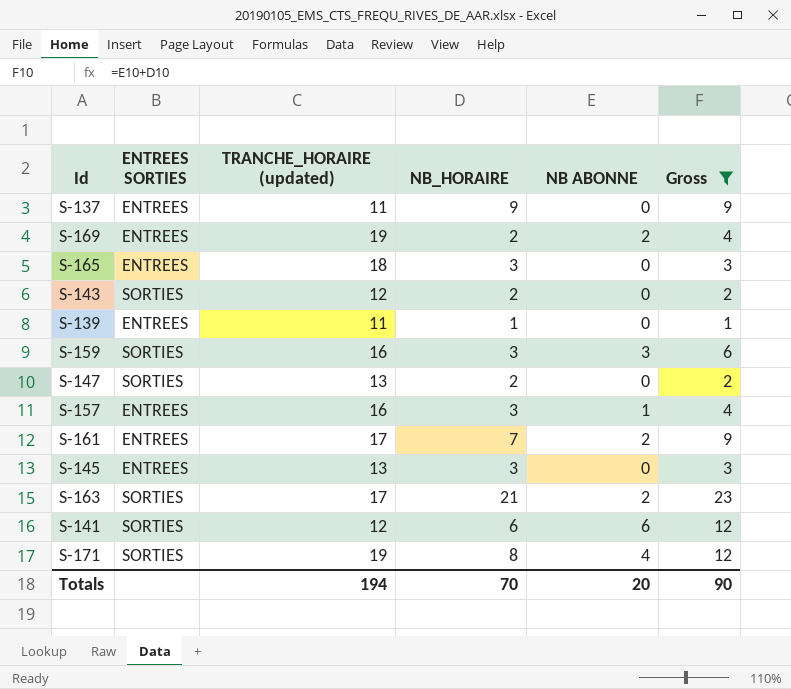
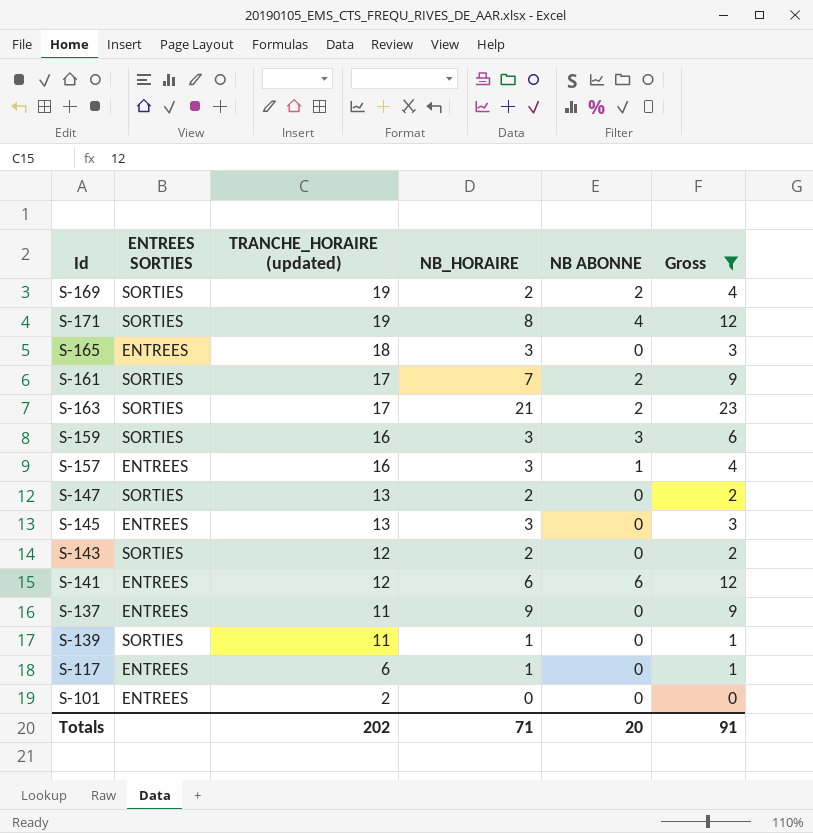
row order: none -> TRANCHE_HORAIRE (updated) descending
S-169 | ENTREES SORTIES: ENTREES -> SORTIES
S-161 | ENTREES SORTIES: ENTREES -> SORTIES
S-141 | ENTREES SORTIES: SORTIES -> ENTREES
S-139 | ENTREES SORTIES: ENTREES -> SORTIES
row S-117: none -> ENTREES | 6 | 1 | 0 | 1
row S-101: none -> ENTREES | 2 | 0 | 0 | 0
Totals | TRANCHE_HORAIRE (updated): 194 -> 202
Totals | NB_HORAIRE: 70 -> 71
Totals | Gross: 90 -> 91

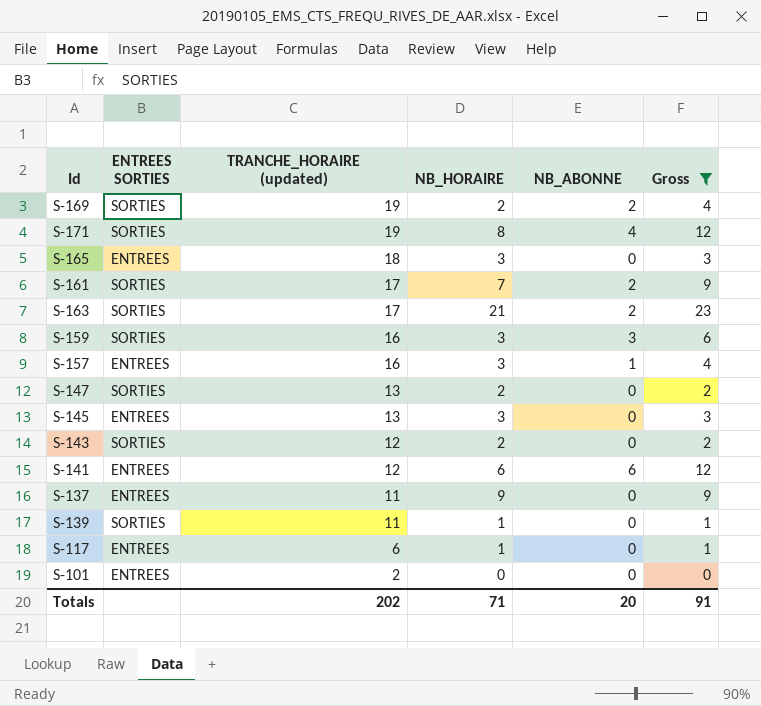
column name: NB ABONNE -> NB_ABONNE

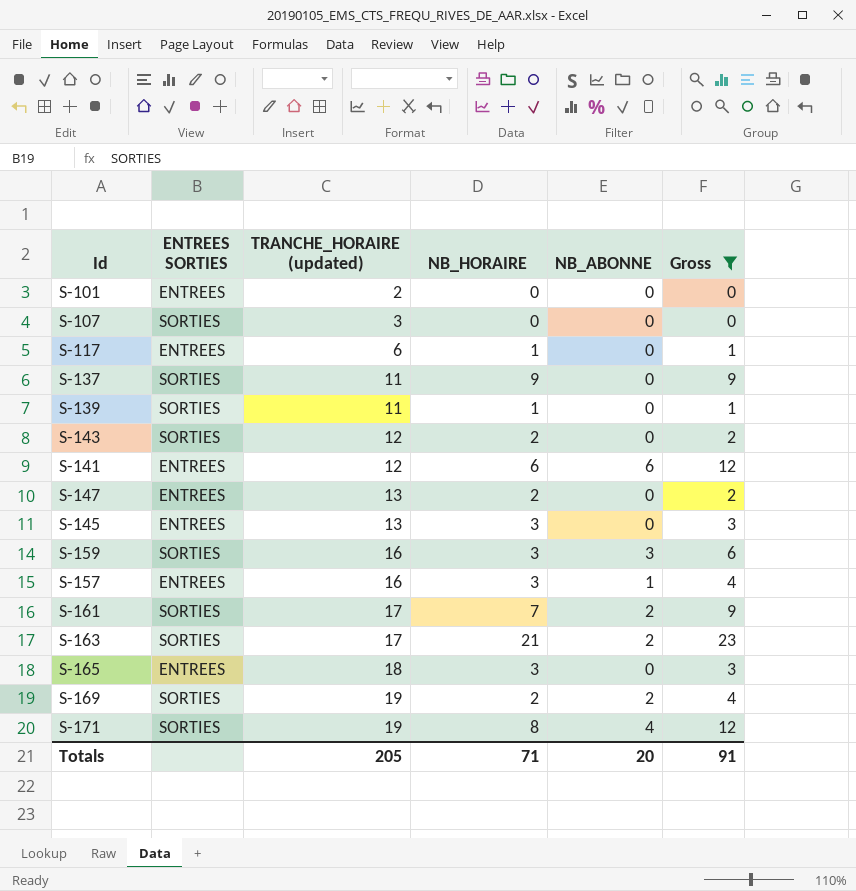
row order: TRANCHE_HORAIRE (updated) descending -> TRANCHE_HORAIRE (updated) ascending
row S-107: none -> SORTIES | 3 | 0 | 0 | 0
S-137 | ENTREES SORTIES: ENTREES -> SORTIES
S-147 | ENTREES SORTIES: SORTIES -> ENTREES
Totals | TRANCHE_HORAIRE (updated): 202 -> 205

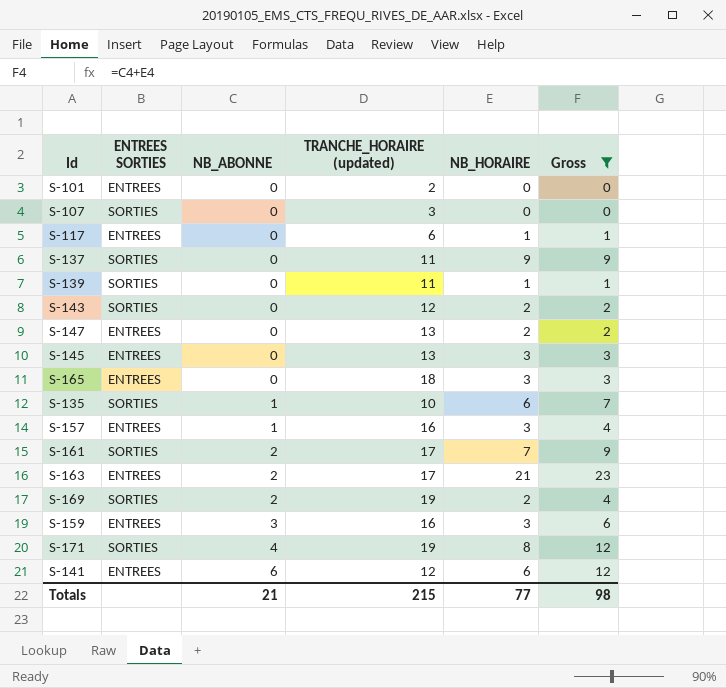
row order: TRANCHE_HORAIRE (updated) ascending -> NB_ABONNE ascending
column NB_ABONNE | position: 5 -> 3
row S-135: none -> SORTIES | 1 | 10 | 6 | 7
S-163 | ENTREES SORTIES: SORTIES -> ENTREES
S-159 | ENTREES SORTIES: SORTIES -> ENTREES
Totals | NB_ABONNE: 20 -> 21
Totals | TRANCHE_HORAIRE (updated): 205 -> 215
Totals | NB_HORAIRE: 71 -> 77
Totals | Gross: 91 -> 98

